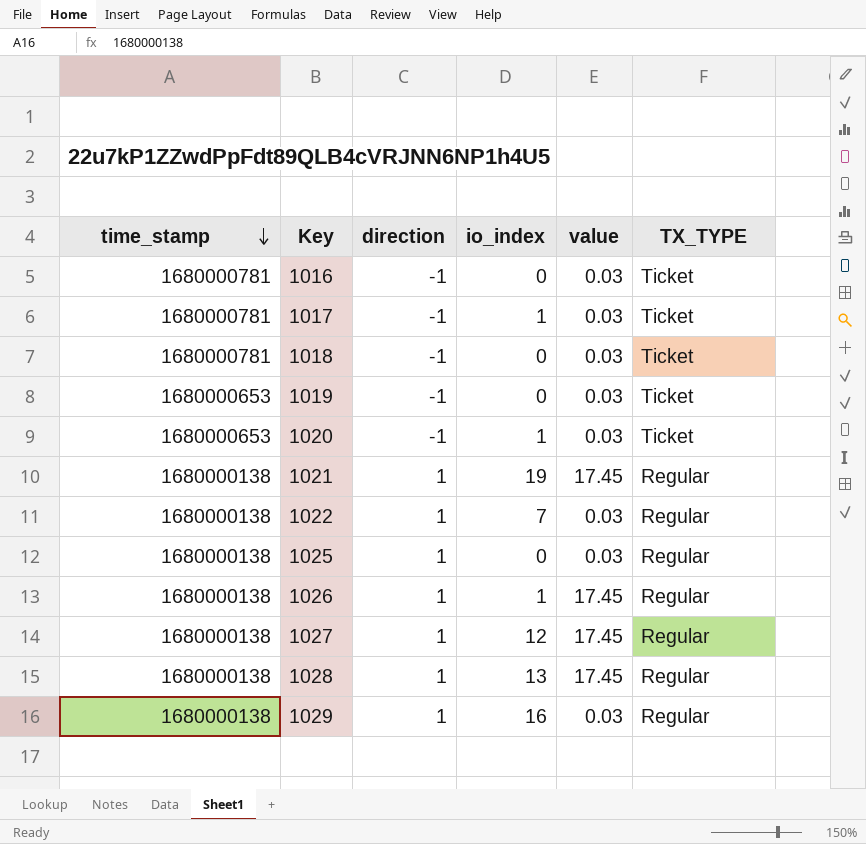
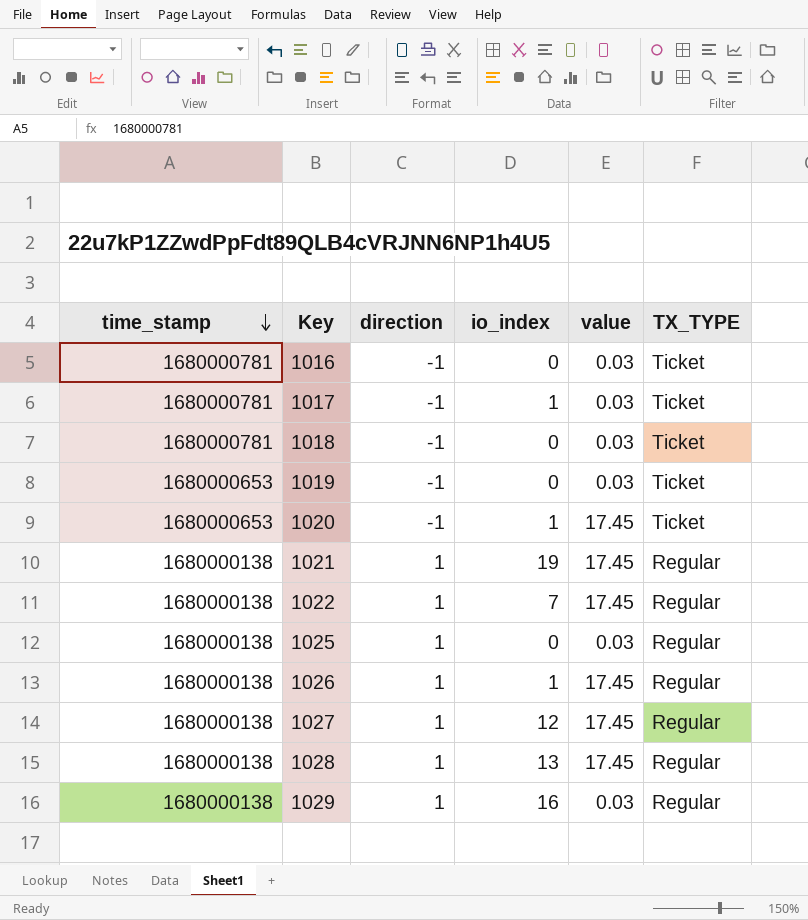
1020 | value: 0.03 -> 17.45
1022 | value: 0.03 -> 17.45

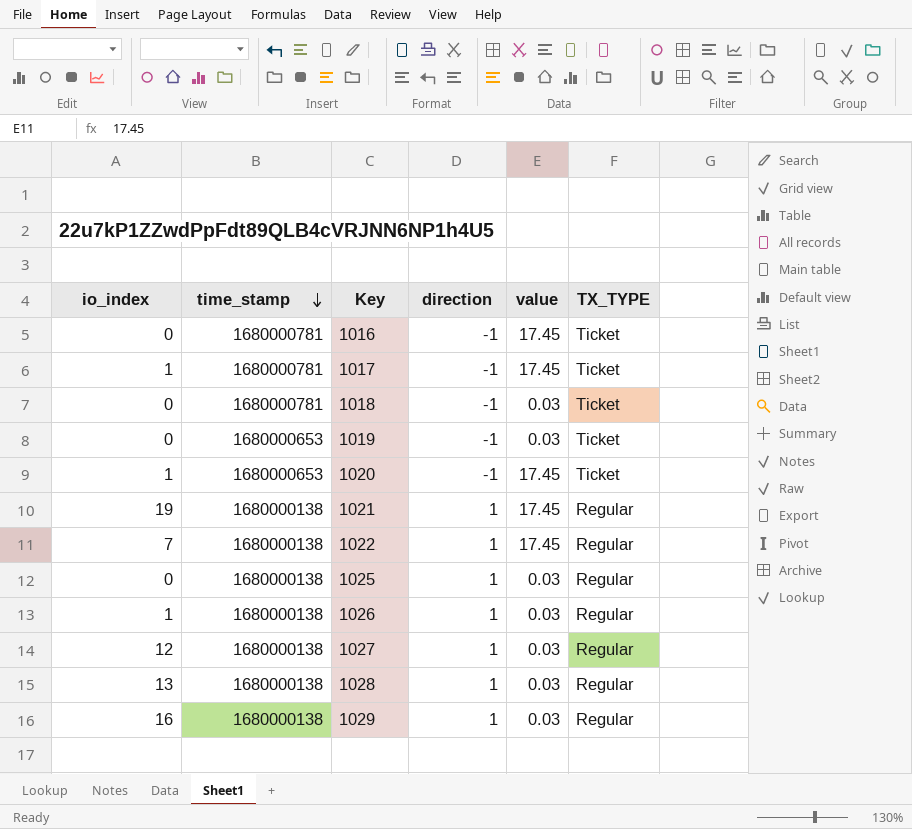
column io_index | position: 4 -> 1
1016 | value: 0.03 -> 17.45
1017 | value: 0.03 -> 17.45
1026 | value: 17.45 -> 0.03
1027 | value: 17.45 -> 0.03
1028 | value: 17.45 -> 0.03

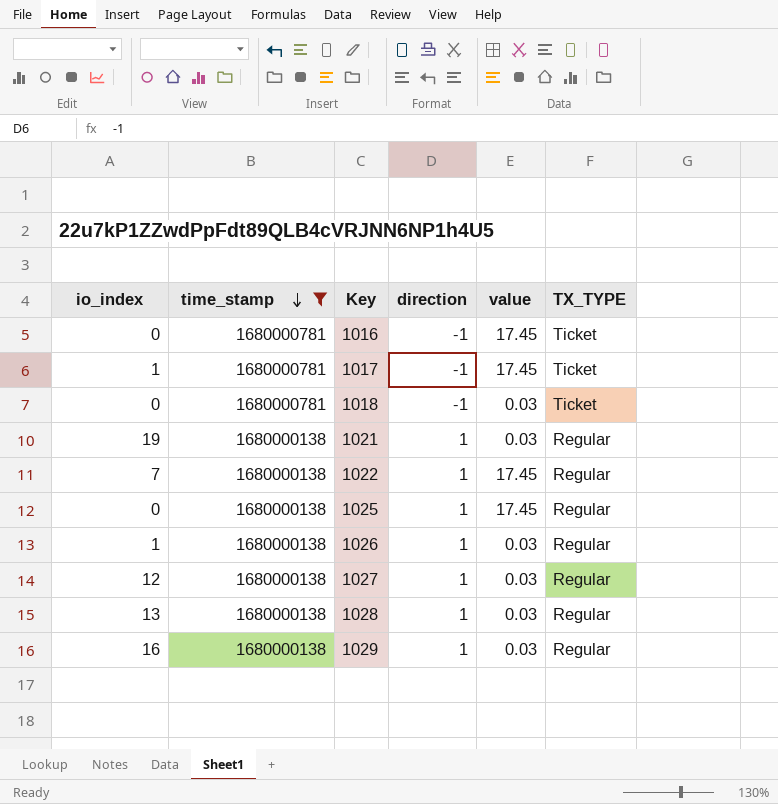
filter: none -> time_stamp != 1680000653
1021 | value: 17.45 -> 0.03
1025 | value: 0.03 -> 17.45

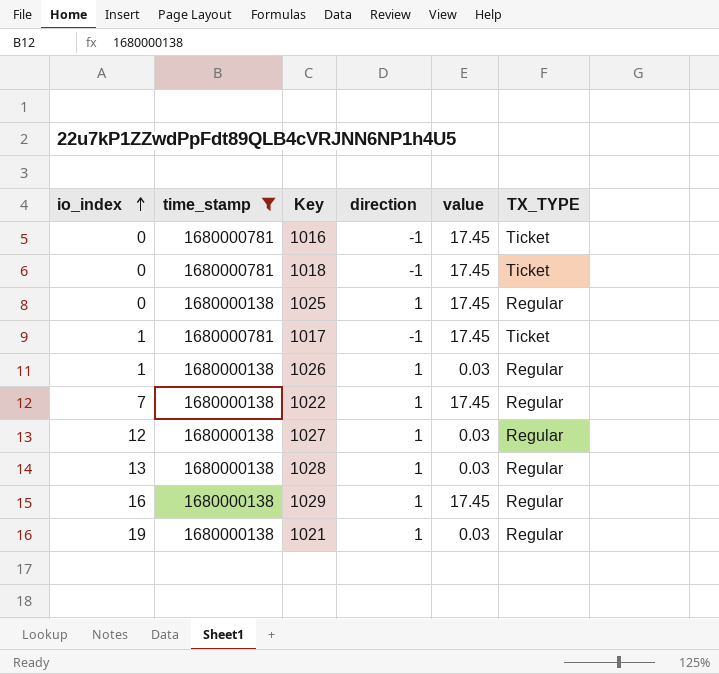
row order: time_stamp descending -> io_index ascending
1018 | value: 0.03 -> 17.45
1029 | value: 0.03 -> 17.45

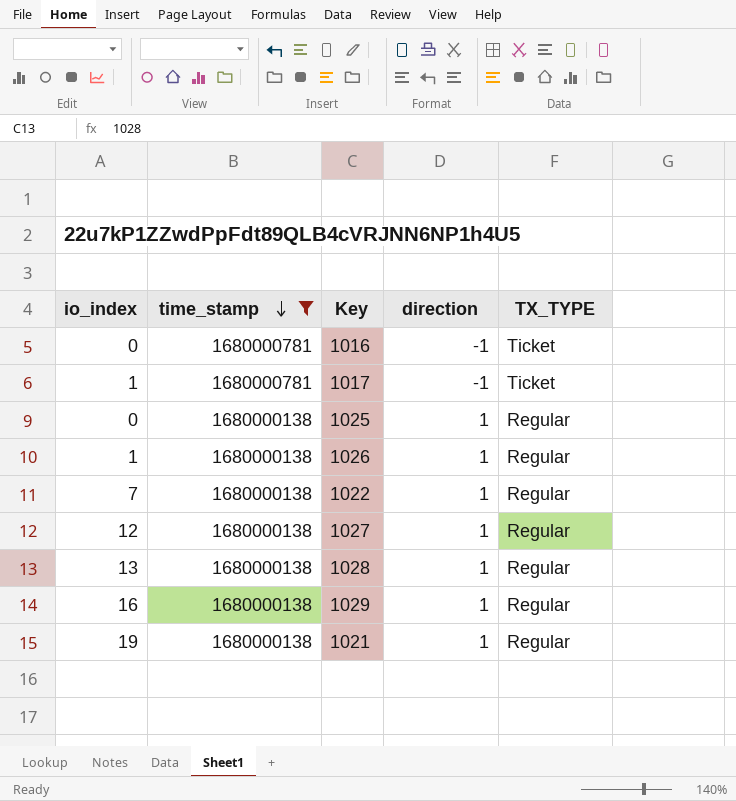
row order: io_index ascending -> time_stamp descending
column value | position: 5 -> none
row 1018: 0 | 1680000781 | -1 | 17.45 | Ticket -> none

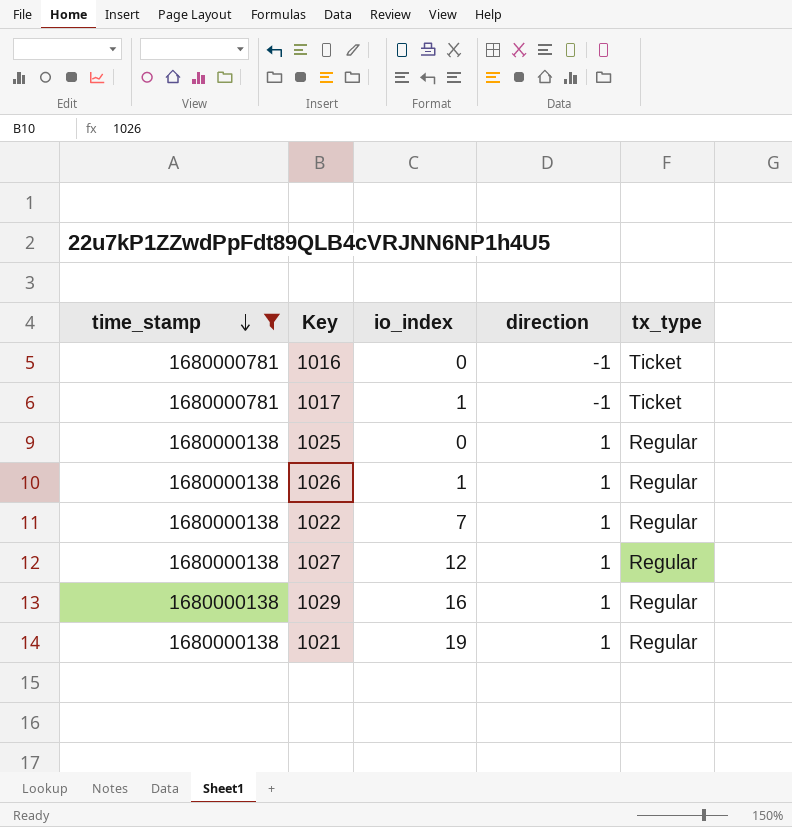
column io_index | position: 1 -> 3
column name: TX_TYPE -> tx_type
row 1028: 13 | 1680000138 | 1 | Regular -> none

